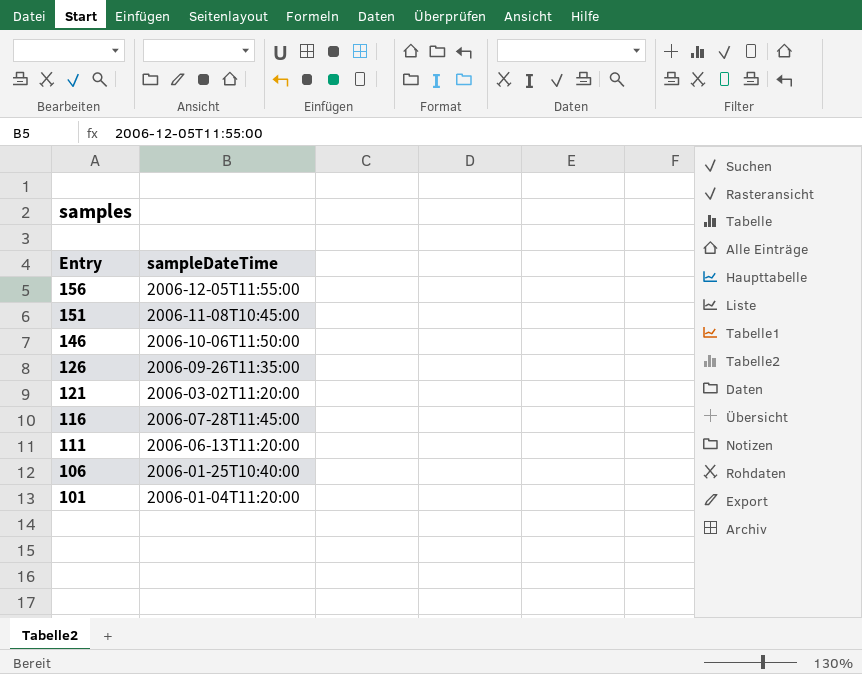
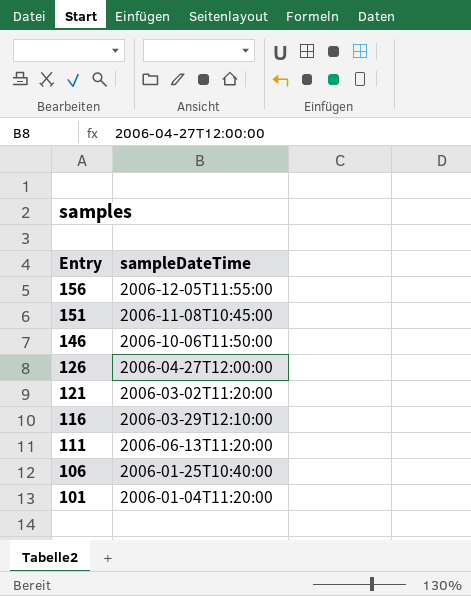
126 | sampleDateTime: 2006-09-26T11:35:00 -> 2006-04-27T12:00:00
116 | sampleDateTime: 2006-07-28T11:45:00 -> 2006-03-29T12:10:00

